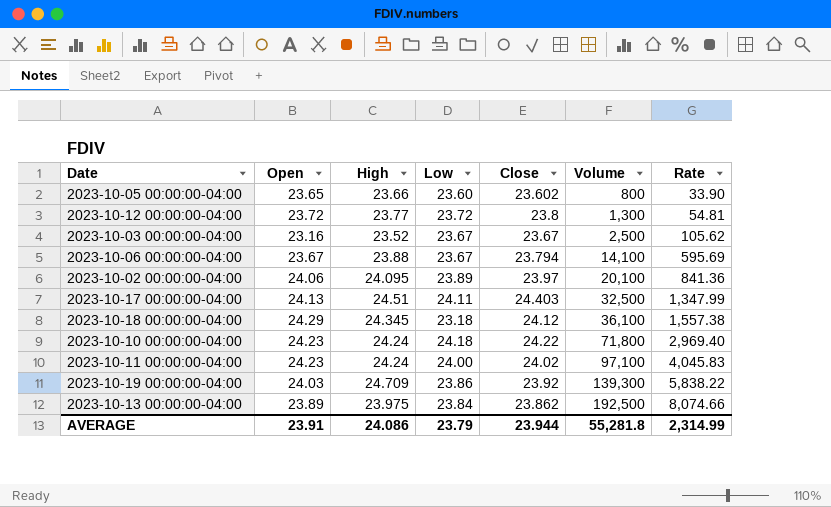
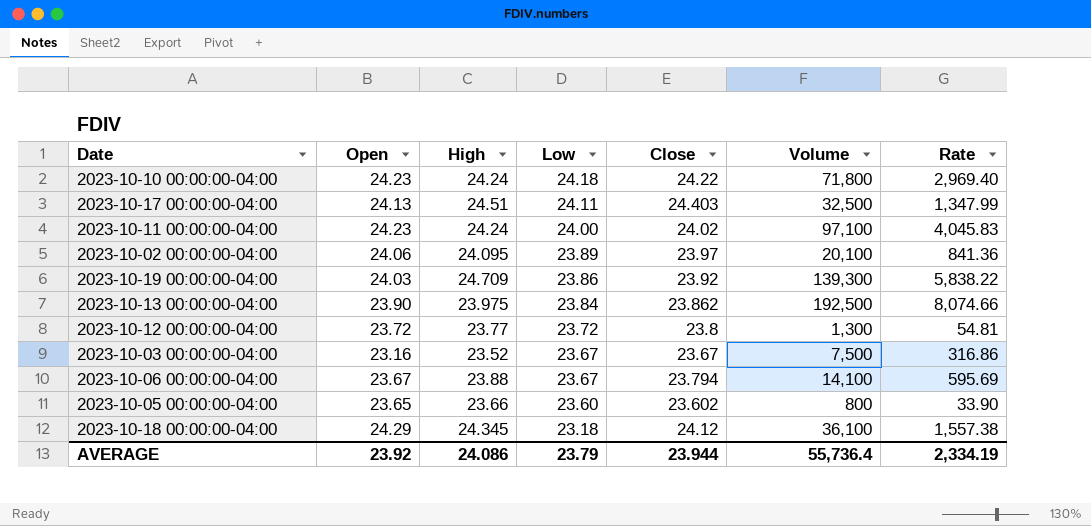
row order: Volume ascending -> Low descending
2023-10-13 00:00:00-04:00 | Open: 23.89 -> 23.90
2023-10-03 00:00:00-04:00 | Volume: 2,500 -> 7,500
2023-10-03 00:00:00-04:00 | Rate: 105.62 -> 316.86
AVERAGE | Open: 23.91 -> 23.92
AVERAGE | Volume: 55,281.8 -> 55,736.4
AVERAGE | Rate: 2,314.99 -> 2,334.19

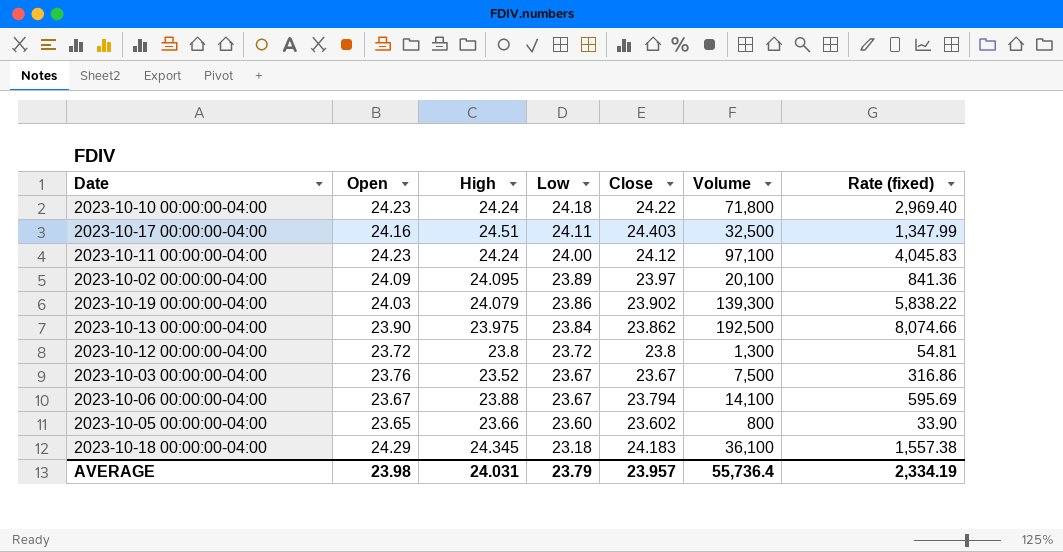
column name: Rate -> Rate (fixed)
2023-10-17 00:00:00-04:00 | Open: 24.13 -> 24.16
2023-10-11 00:00:00-04:00 | Close: 24.02 -> 24.12
2023-10-02 00:00:00-04:00 | Open: 24.06 -> 24.09
2023-10-19 00:00:00-04:00 | High: 24.709 -> 24.079
2023-10-19 00:00:00-04:00 | Close: 23.92 -> 23.902
2023-10-12 00:00:00-04:00 | High: 23.77 -> 23.8
2023-10-03 00:00:00-04:00 | Open: 23.16 -> 23.76
2023-10-18 00:00:00-04:00 | Close: 24.12 -> 24.183
AVERAGE | Open: 23.92 -> 23.98
AVERAGE | High: 24.086 -> 24.031
AVERAGE | Close: 23.944 -> 23.957

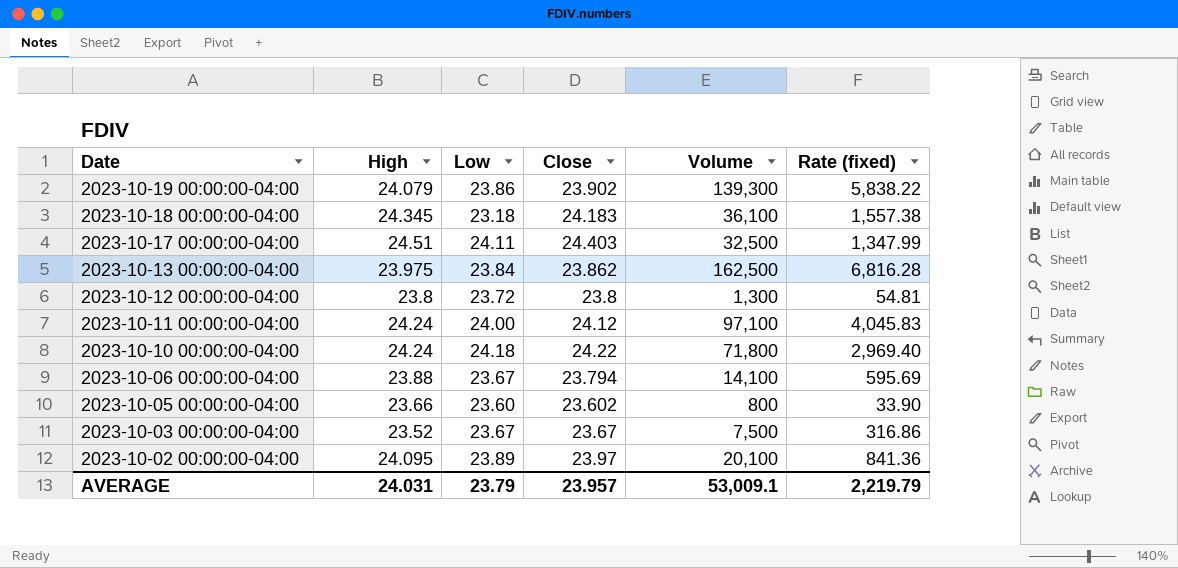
row order: Low descending -> Date descending
column Open | position: 2 -> none
2023-10-13 00:00:00-04:00 | Volume: 192,500 -> 162,500
2023-10-13 00:00:00-04:00 | Rate (fixed): 8,074.66 -> 6,816.28
AVERAGE | Volume: 55,736.4 -> 53,009.1
AVERAGE | Rate (fixed): 2,334.19 -> 2,219.79

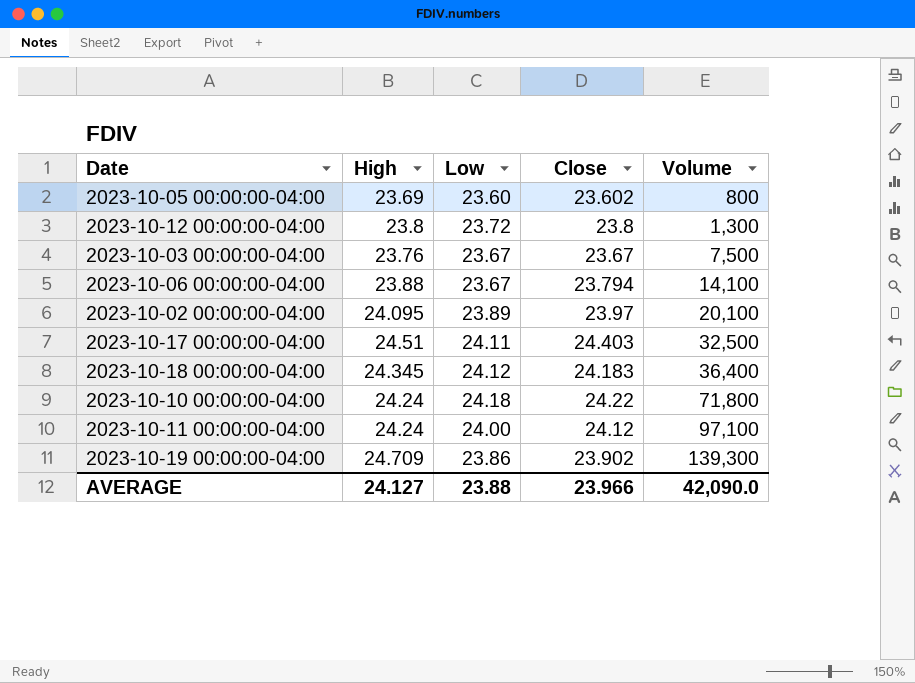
row order: Date descending -> Volume ascending
column Rate (fixed) | formula: [Volume] / [Low] -> none
row 2023-10-13 00:00:00-04:00: 23.975 | 23.84 | 23.862 | 162,500 | 6,816.28 -> none
2023-10-05 00:00:00-04:00 | High: 23.66 -> 23.69
2023-10-03 00:00:00-04:00 | High: 23.52 -> 23.76
2023-10-18 00:00:00-04:00 | Low: 23.18 -> 24.12
2023-10-18 00:00:00-04:00 | Volume: 36,100 -> 36,400
2023-10-19 00:00:00-04:00 | High: 24.079 -> 24.709
AVERAGE | High: 24.031 -> 24.127
AVERAGE | Low: 23.79 -> 23.88
AVERAGE | Close: 23.957 -> 23.966
AVERAGE | Volume: 53,009.1 -> 42,090.0

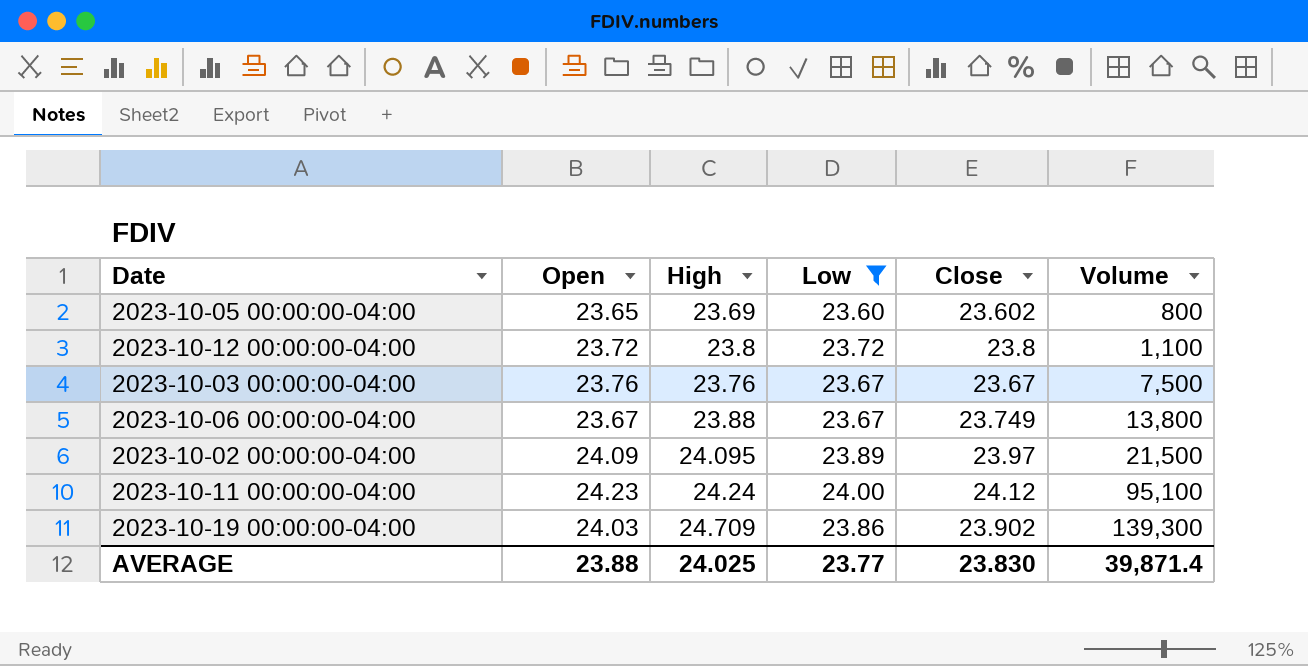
filter: none -> Low <= 24.00
column Open | position: none -> 2
2023-10-12 00:00:00-04:00 | Volume: 1,300 -> 1,100
2023-10-06 00:00:00-04:00 | Close: 23.794 -> 23.749
2023-10-06 00:00:00-04:00 | Volume: 14,100 -> 13,800
2023-10-02 00:00:00-04:00 | Volume: 20,100 -> 21,500
2023-10-11 00:00:00-04:00 | Volume: 97,100 -> 95,100
AVERAGE | High: 24.127 -> 24.025
AVERAGE | Low: 23.88 -> 23.77
AVERAGE | Close: 23.966 -> 23.830
AVERAGE | Volume: 42,090.0 -> 39,871.4

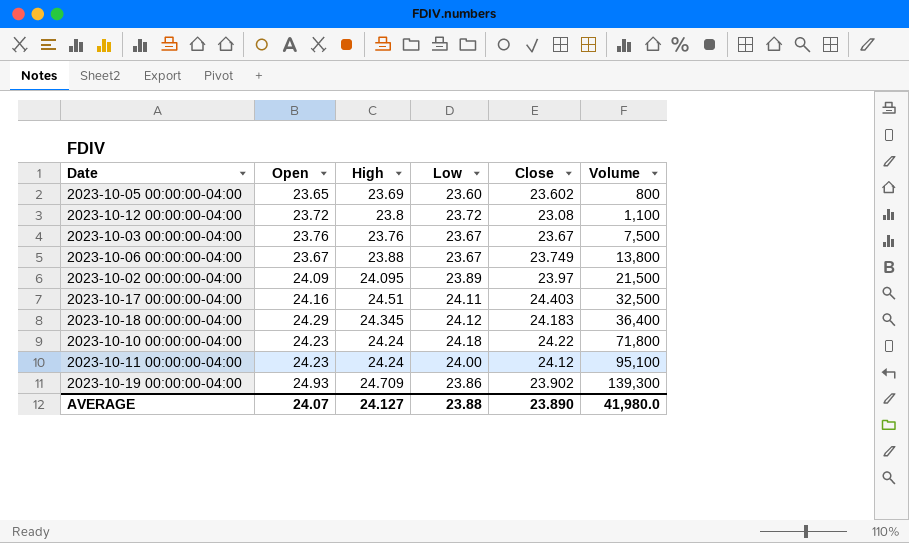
filter: Low <= 24.00 -> none
2023-10-12 00:00:00-04:00 | Close: 23.8 -> 23.08
2023-10-19 00:00:00-04:00 | Open: 24.03 -> 24.93
AVERAGE | Open: 23.88 -> 24.07
AVERAGE | High: 24.025 -> 24.127
AVERAGE | Low: 23.77 -> 23.88
AVERAGE | Close: 23.830 -> 23.890
AVERAGE | Volume: 39,871.4 -> 41,980.0

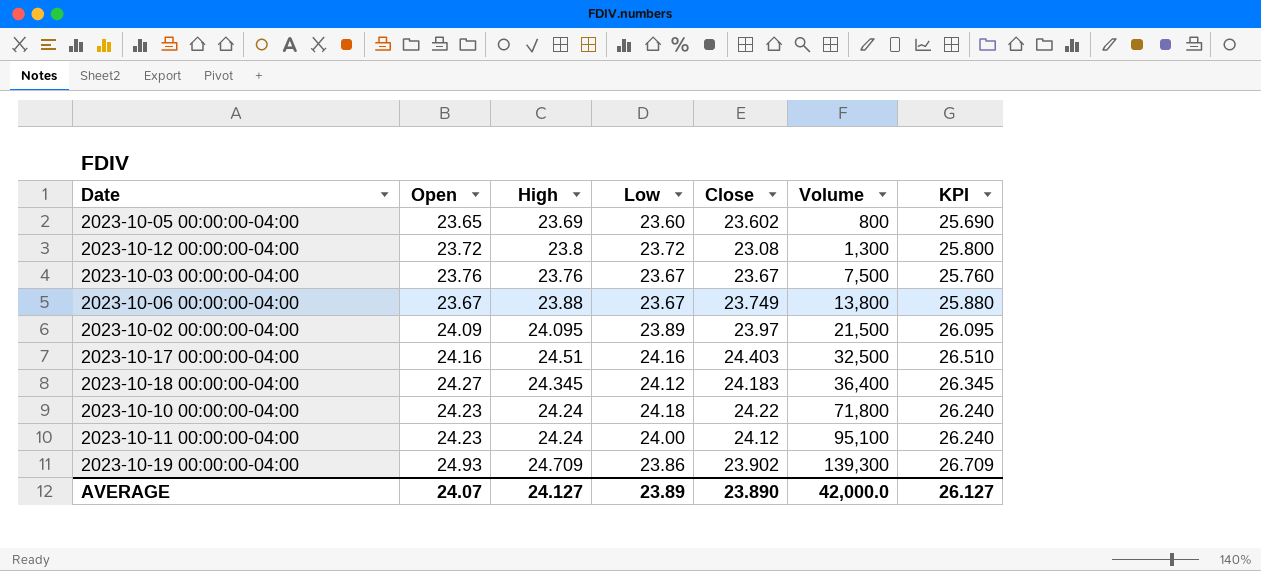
column KPI | formula: none -> [High] + 2
2023-10-12 00:00:00-04:00 | Volume: 1,100 -> 1,300
2023-10-17 00:00:00-04:00 | Low: 24.11 -> 24.16
2023-10-18 00:00:00-04:00 | Open: 24.29 -> 24.27
AVERAGE | Low: 23.88 -> 23.89
AVERAGE | Volume: 41,980.0 -> 42,000.0

